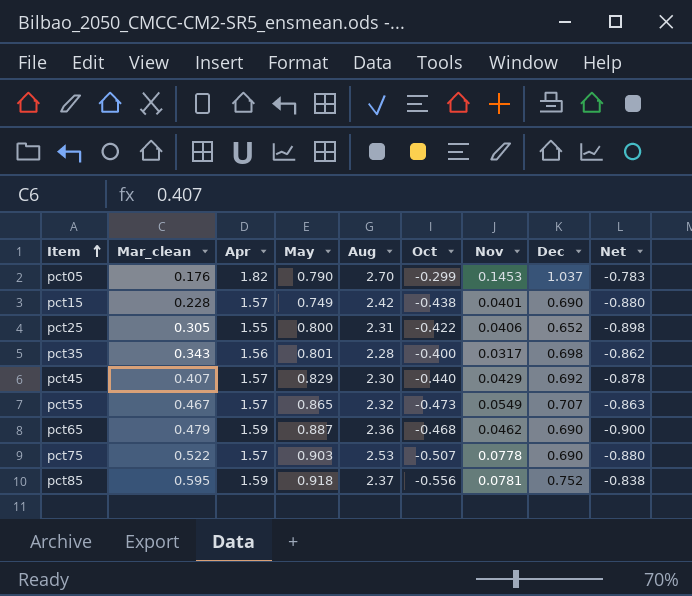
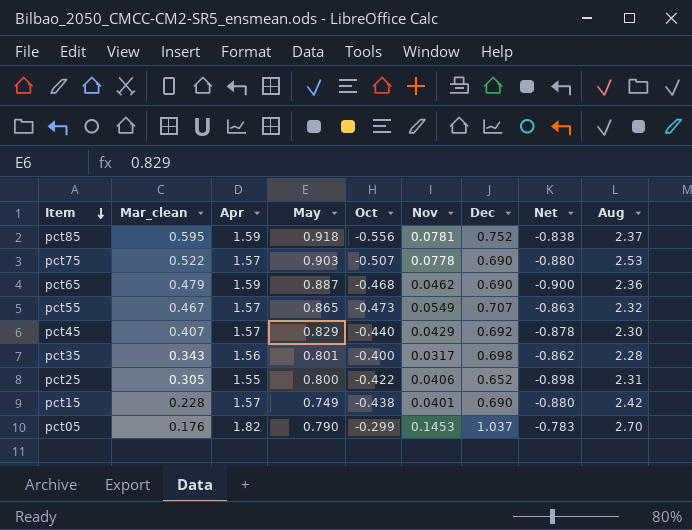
row order: Item ascending -> Item descending
column Aug | position: 5 -> 9

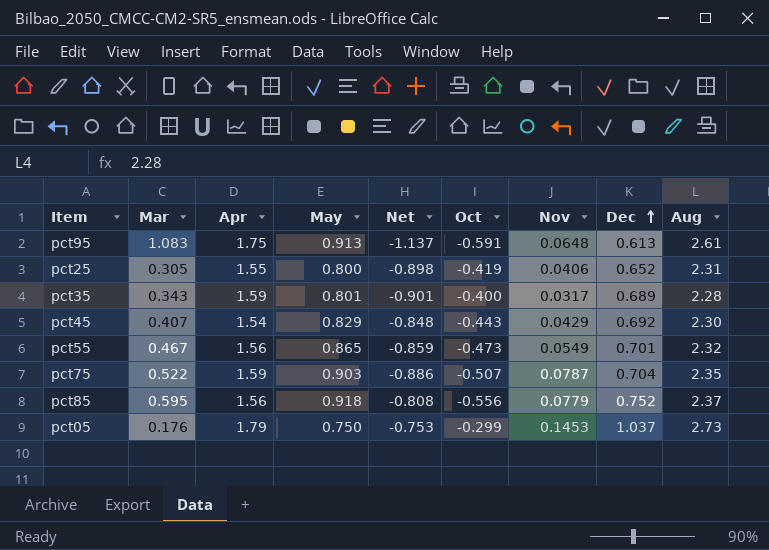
row order: Item descending -> Dec ascending
column name: Mar_clean -> Mar
column Net | position: 8 -> 5
row pct65: 0.479 | 1.59 | 0.887 | -0.468 | 0.0462 | 0.690 | -0.900 | 2.36 -> none
row pct15: 0.228 | 1.57 | 0.749 | -0.438 | 0.0401 | 0.690 | -0.880 | 2.42 -> none
row pct95: none -> 1.083 | 1.75 | 0.913 | -1.137 | -0.591 | 0.0648 | 0.613 | 2.61
pct25 | Oct: -0.422 -> -0.419
pct35 | Apr: 1.56 -> 1.59
pct35 | Net: -0.862 -> -0.901
pct35 | Dec: 0.698 -> 0.689
pct45 | Apr: 1.57 -> 1.54
pct45 | Net: -0.878 -> -0.848
pct45 | Oct: -0.440 -> -0.443
pct55 | Apr: 1.57 -> 1.56
pct55 | Net: -0.863 -> -0.859
pct55 | Dec: 0.707 -> 0.701
pct75 | Apr: 1.57 -> 1.59
pct75 | Net: -0.880 -> -0.886
pct75 | Nov: 0.0778 -> 0.0787
pct75 | Dec: 0.690 -> 0.704
pct75 | Aug: 2.53 -> 2.35
pct85 | Apr: 1.59 -> 1.56
pct85 | Net: -0.838 -> -0.808
pct85 | Nov: 0.0781 -> 0.0779
pct05 | Apr: 1.82 -> 1.79
pct05 | May: 0.790 -> 0.750
pct05 | Net: -0.783 -> -0.753
pct05 | Aug: 2.70 -> 2.73

